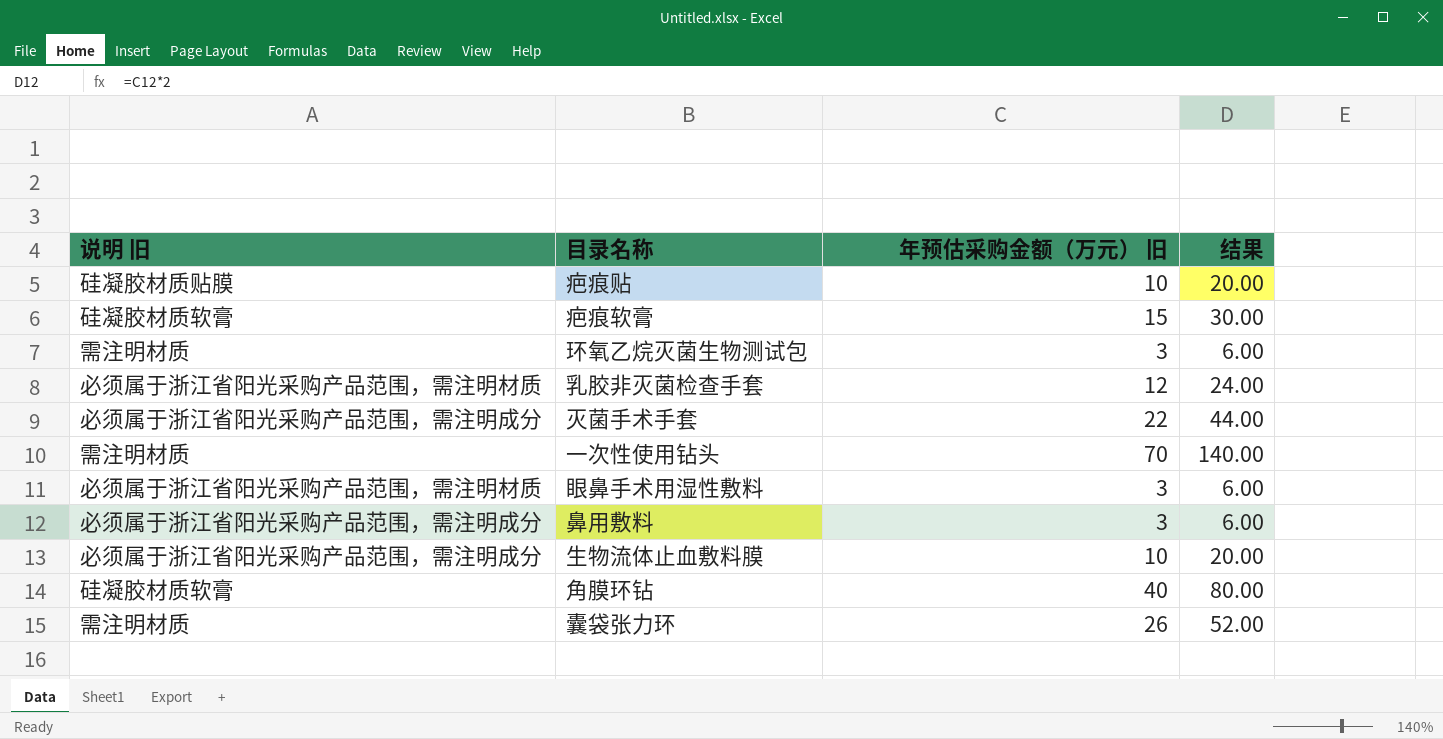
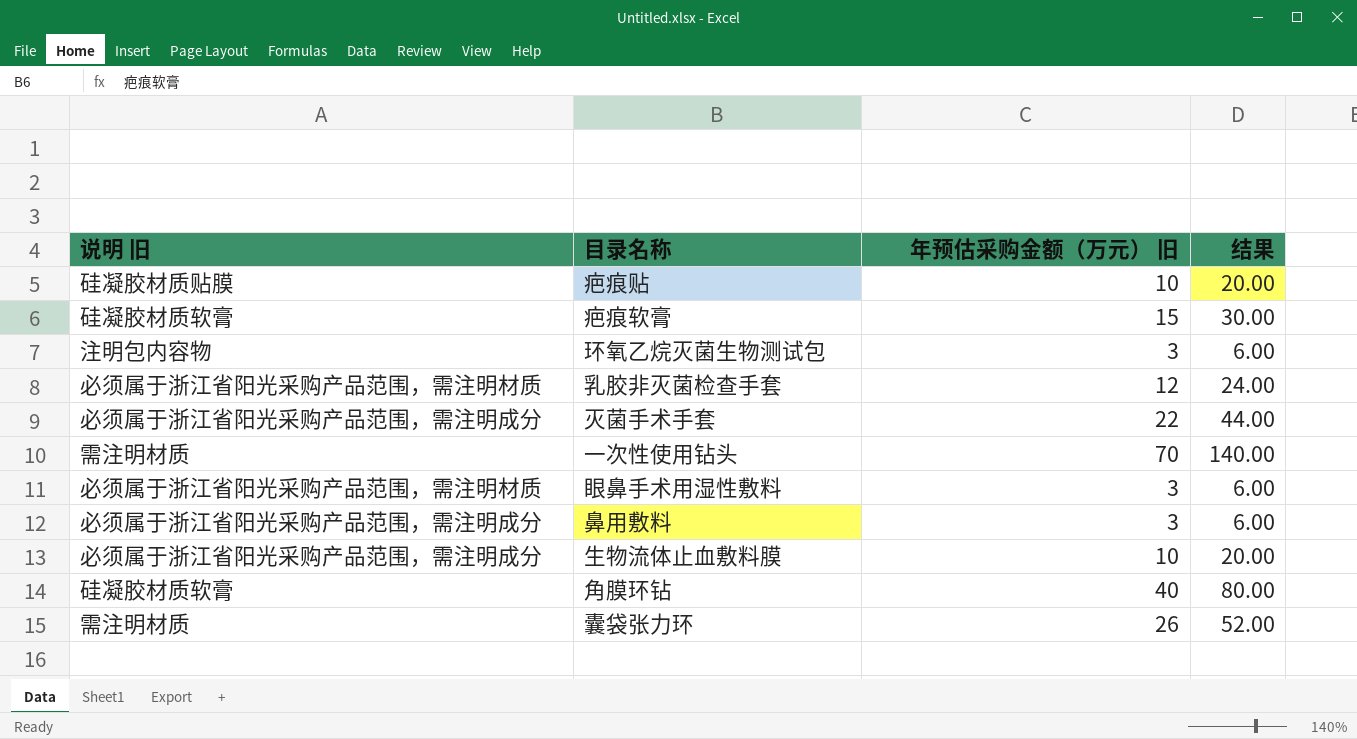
环氧乙烷灭菌生物测试包 | 说明 旧: 需注明材质 -> 注明包内容物

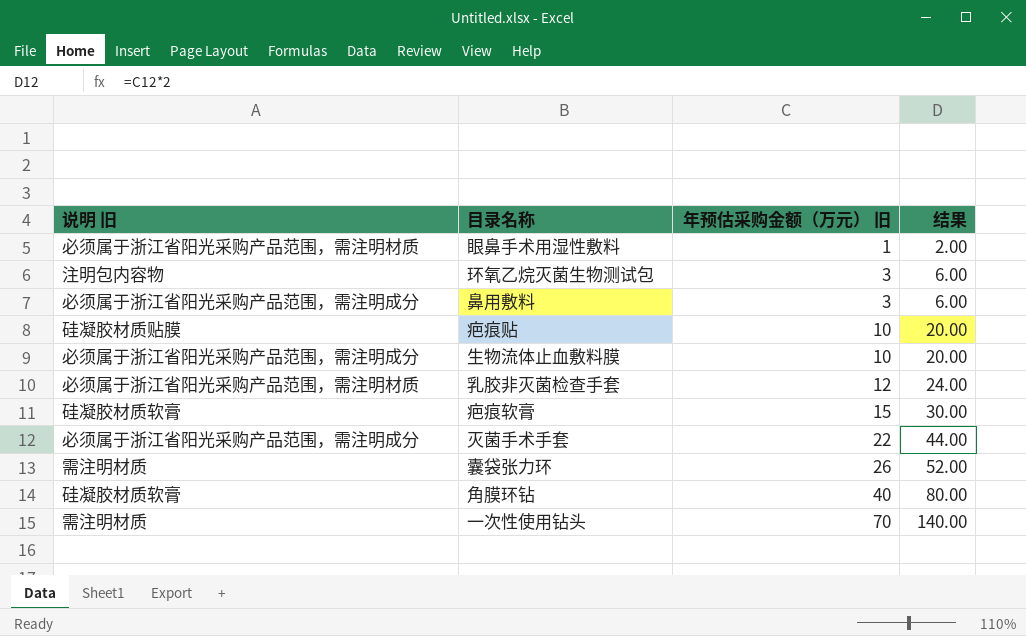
row order: none -> 年预估采购金额（万元） 旧 ascending
眼鼻手术用湿性敷料 | 年预估采购金额（万元） 旧: 3 -> 1
眼鼻手术用湿性敷料 | 结果: 6.00 -> 2.00

